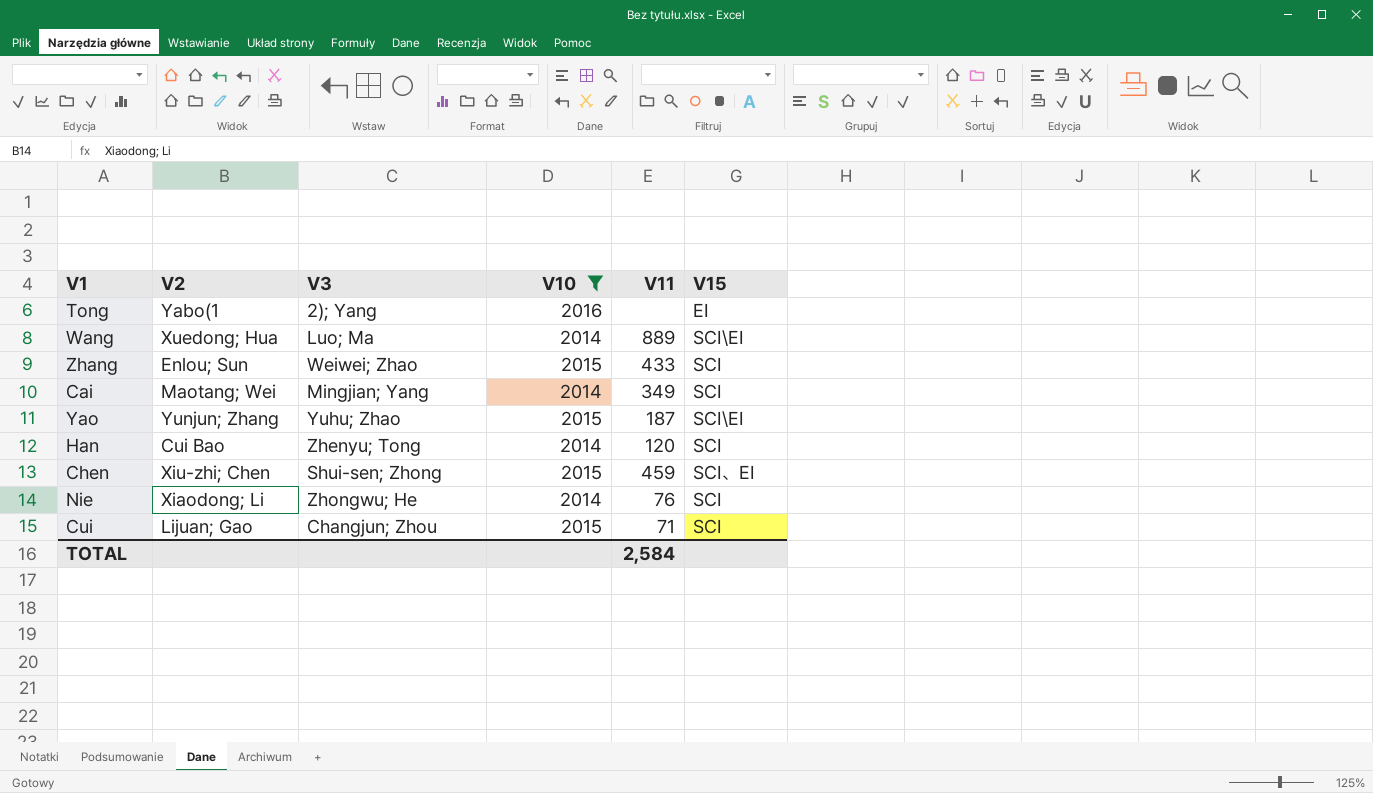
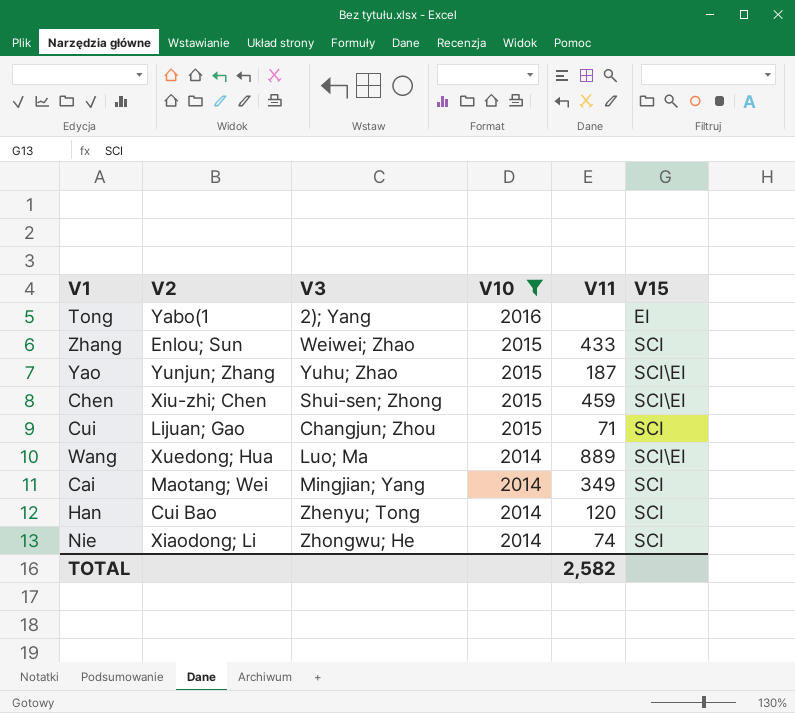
row order: none -> V10 descending
Chen | V15: SCI、EI -> SCI\EI
Nie | V11: 76 -> 74
TOTAL | V11: 2,584 -> 2,582

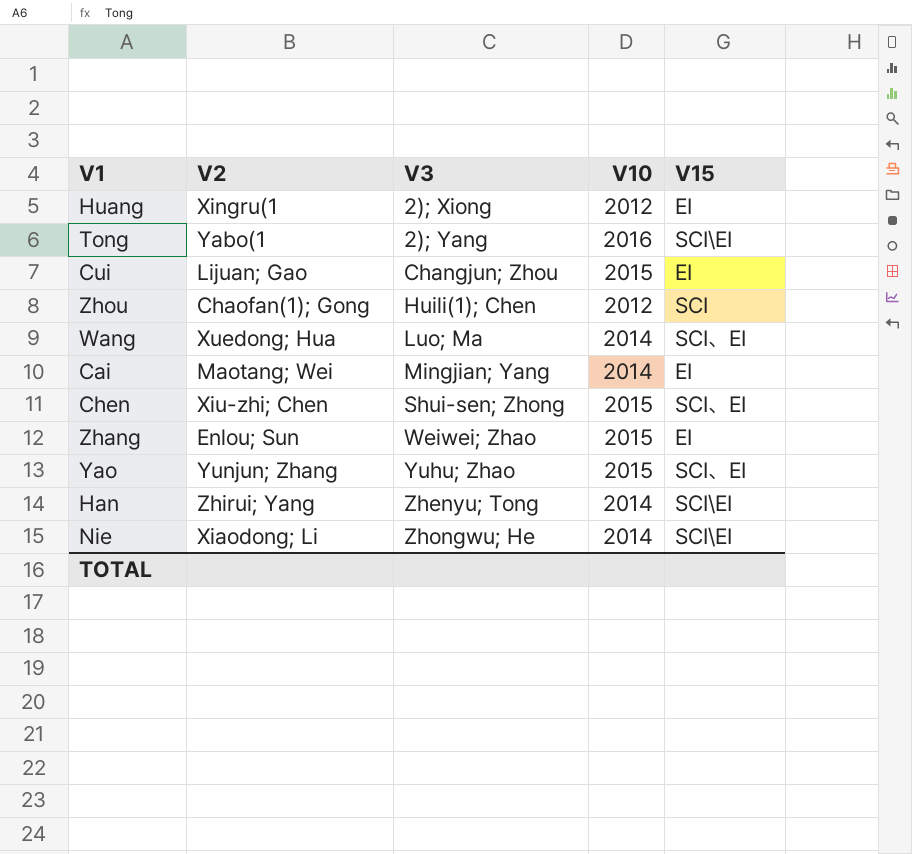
filter: V10 != 2012 -> none
row order: V10 descending -> V3 ascending
column V11 | position: 5 -> none
Tong | V15: EI -> SCI\EI
Cui | V15: SCI -> EI
Wang | V15: SCI\EI -> SCI、EI
Cai | V15: SCI -> EI
Chen | V15: SCI\EI -> SCI、EI
Zhang | V15: SCI -> EI
Yao | V15: SCI\EI -> SCI、EI
Han | V2: Cui Bao -> Zhirui; Yang
Han | V15: SCI -> SCI\EI
Nie | V15: SCI -> SCI\EI

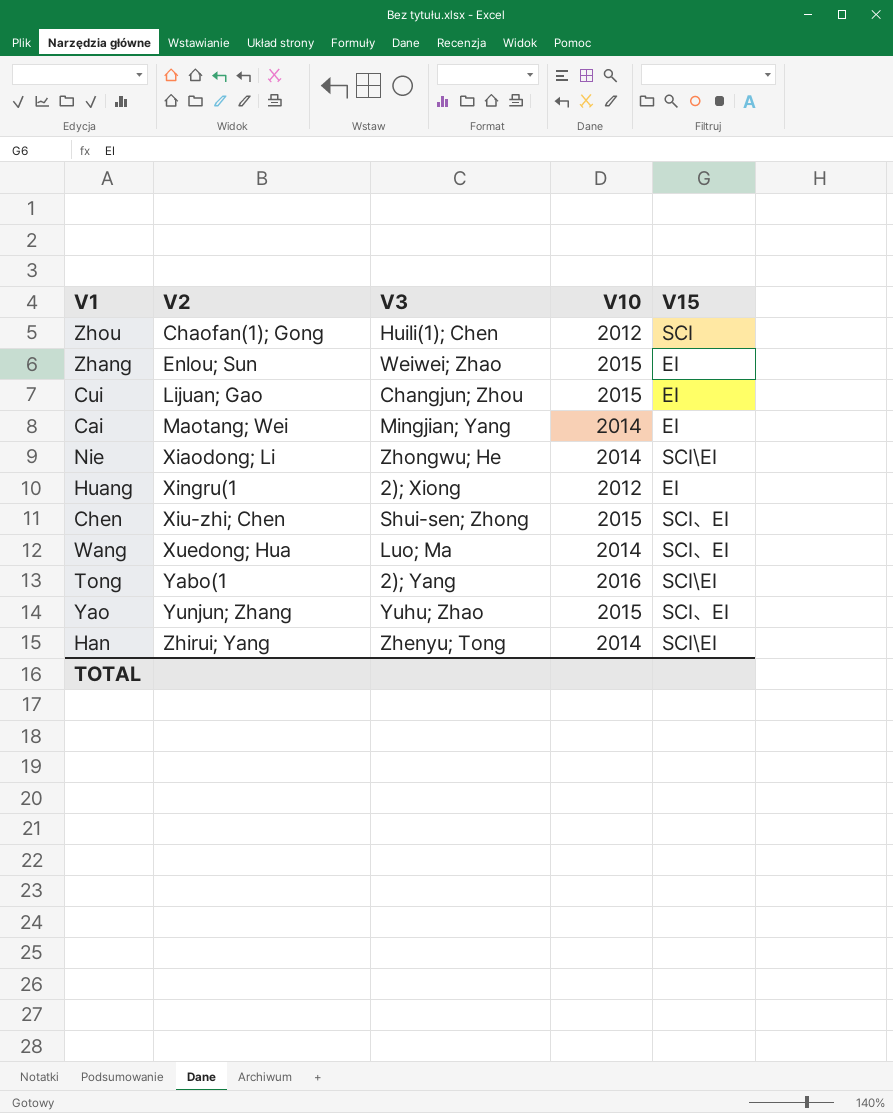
row order: V3 ascending -> V2 ascending

